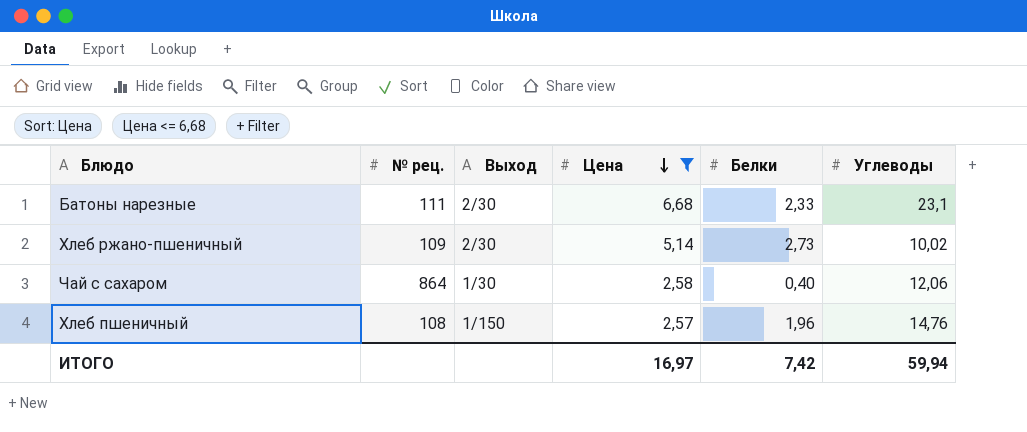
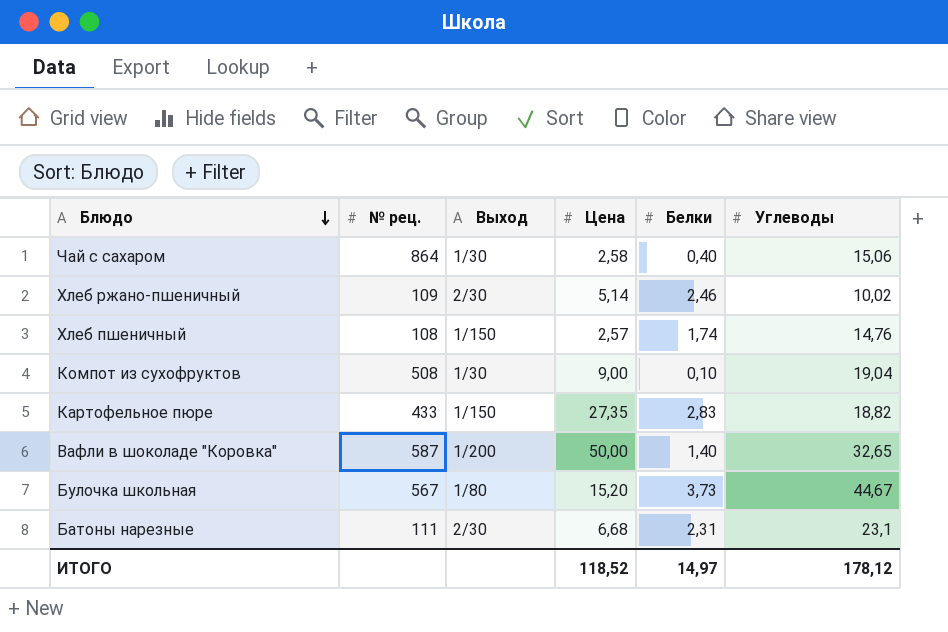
filter: Цена <= 6,68 -> none
row order: Цена descending -> Блюдо descending
Чай с сахаром | Углеводы: 12,06 -> 15,06
Хлеб ржано-пшеничный | Белки: 2,73 -> 2,46
Хлеб пшеничный | Белки: 1,96 -> 1,74
Батоны нарезные | Белки: 2,33 -> 2,31
ИТОГО | Цена: 16,97 -> 118,52
ИТОГО | Белки: 7,42 -> 14,97
ИТОГО | Углеводы: 59,94 -> 178,12

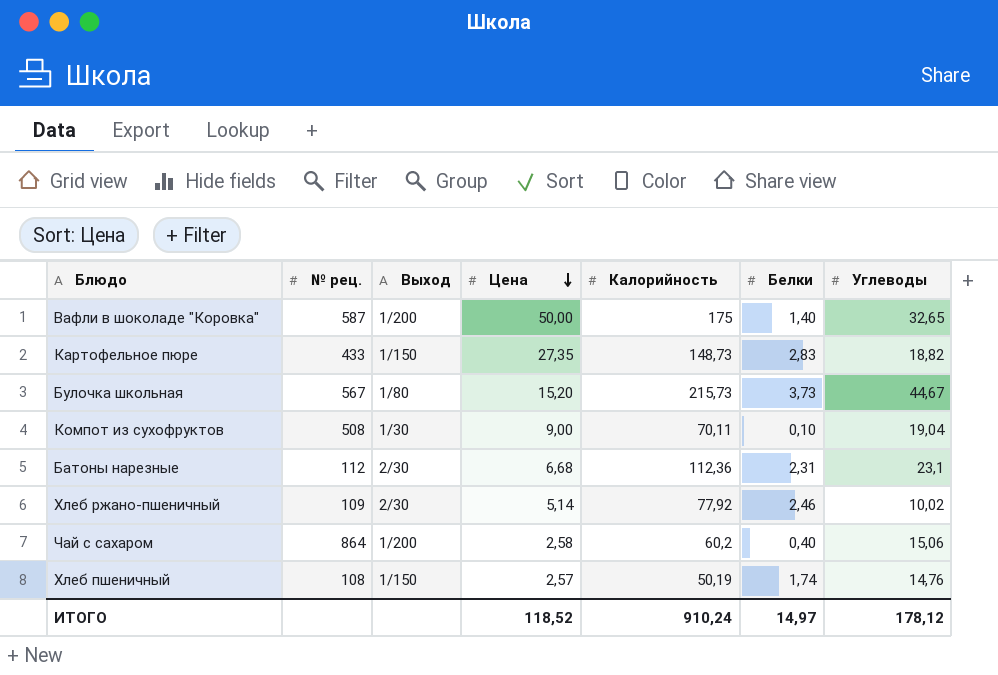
row order: Блюдо descending -> Цена descending
column Калорийность | position: none -> 5
Батоны нарезные | № рец.: 111 -> 112
Чай с сахаром | Выход: 1/30 -> 1/200

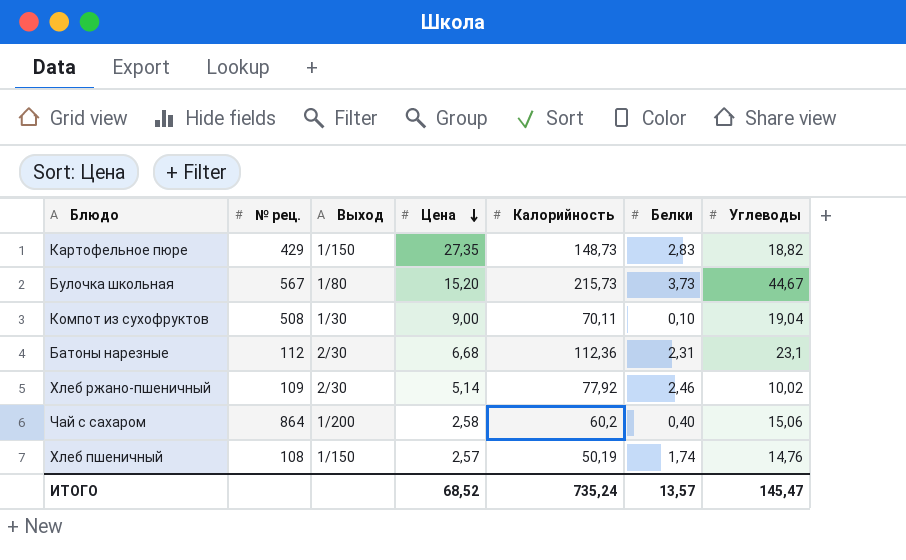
row Вафли в шоколаде "Коровка": 587 | 1/200 | 50,00 | 175 | 1,40 | 32,65 -> none
Картофельное пюре | № рец.: 433 -> 429
ИТОГО | Цена: 118,52 -> 68,52
ИТОГО | Калорийность: 910,24 -> 735,24
ИТОГО | Белки: 14,97 -> 13,57
ИТОГО | Углеводы: 178,12 -> 145,47

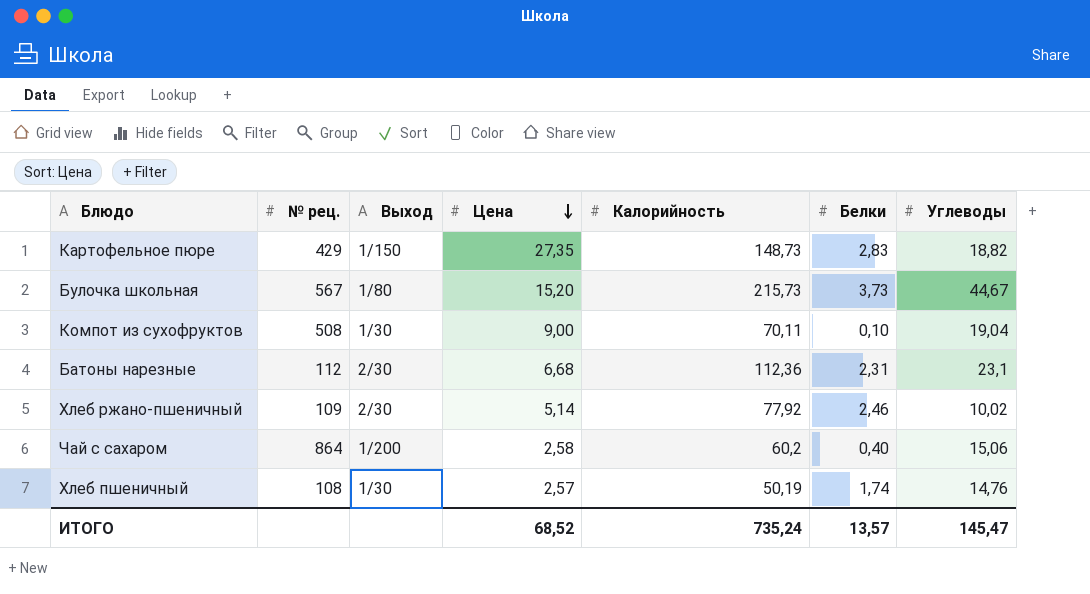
Хлеб пшеничный | Выход: 1/150 -> 1/30

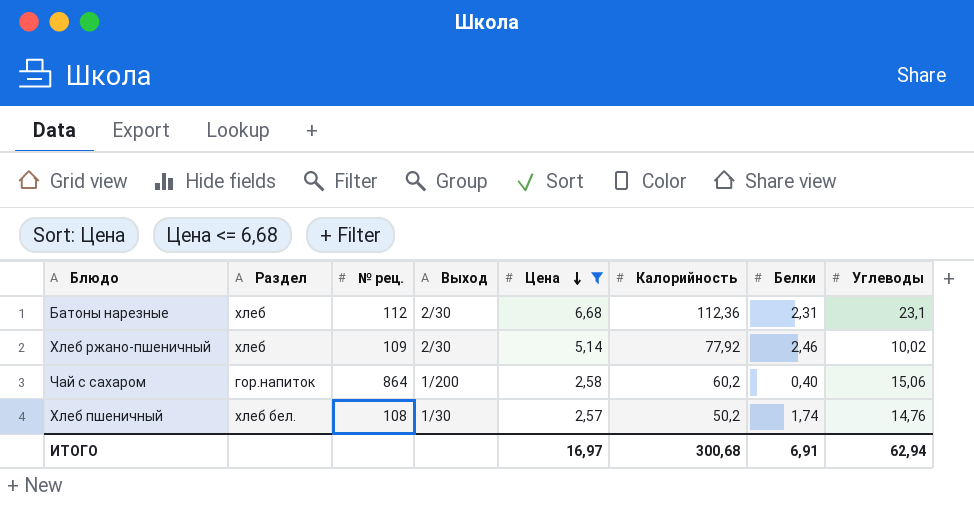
filter: none -> Цена <= 6,68
column Раздел | position: none -> 2
Хлеб пшеничный | Калорийность: 50,19 -> 50,2
ИТОГО | Цена: 68,52 -> 16,97
ИТОГО | Калорийность: 735,24 -> 300,68
ИТОГО | Белки: 13,57 -> 6,91
ИТОГО | Углеводы: 145,47 -> 62,94

